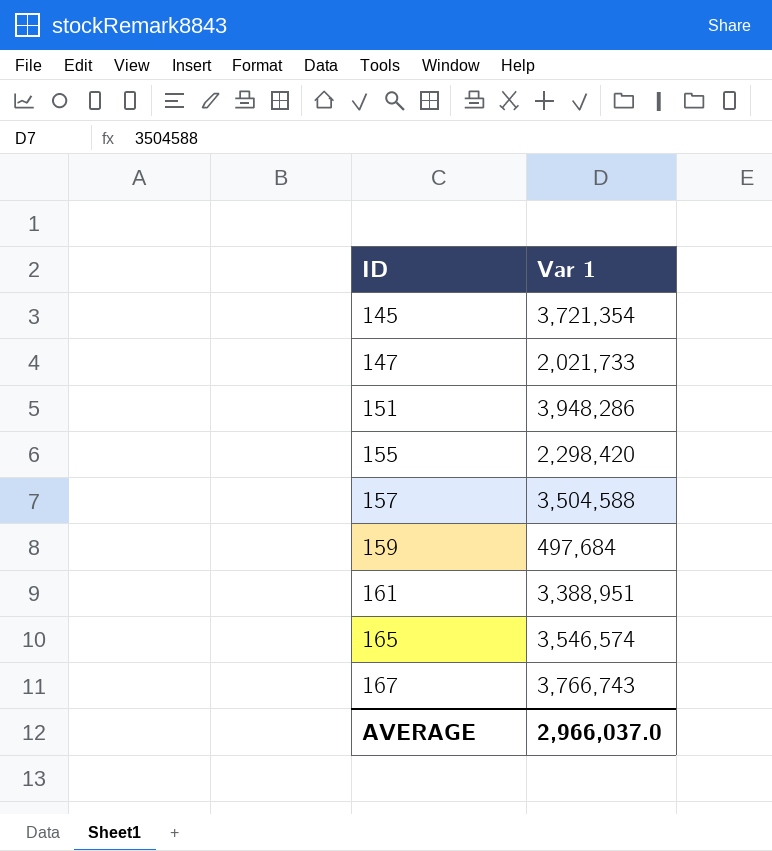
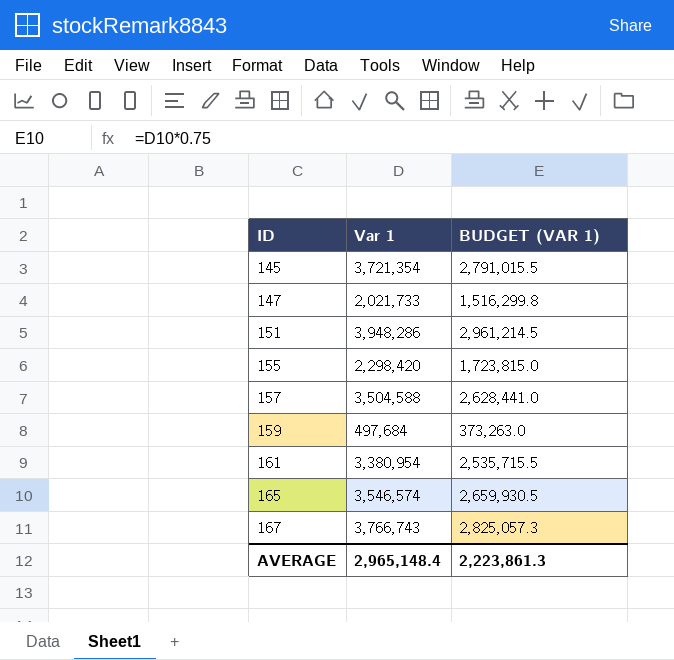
column BUDGET (VAR 1) | formula: none -> [Var 1] * 0.75
161 | Var 1: 3,388,951 -> 3,380,954
AVERAGE | Var 1: 2,966,037.0 -> 2,965,148.4

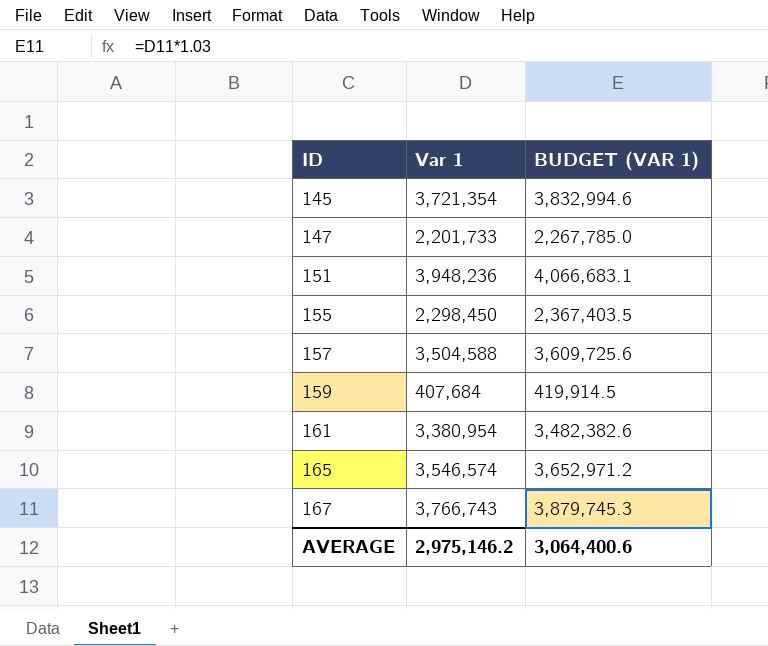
column BUDGET (VAR 1) | formula: [Var 1] * 0.75 -> [Var 1] * 1.03
147 | Var 1: 2,021,733 -> 2,201,733
151 | Var 1: 3,948,286 -> 3,948,236
155 | Var 1: 2,298,420 -> 2,298,450
159 | Var 1: 497,684 -> 407,684
AVERAGE | Var 1: 2,965,148.4 -> 2,975,146.2
AVERAGE | BUDGET (VAR 1): 2,223,861.3 -> 3,064,400.6

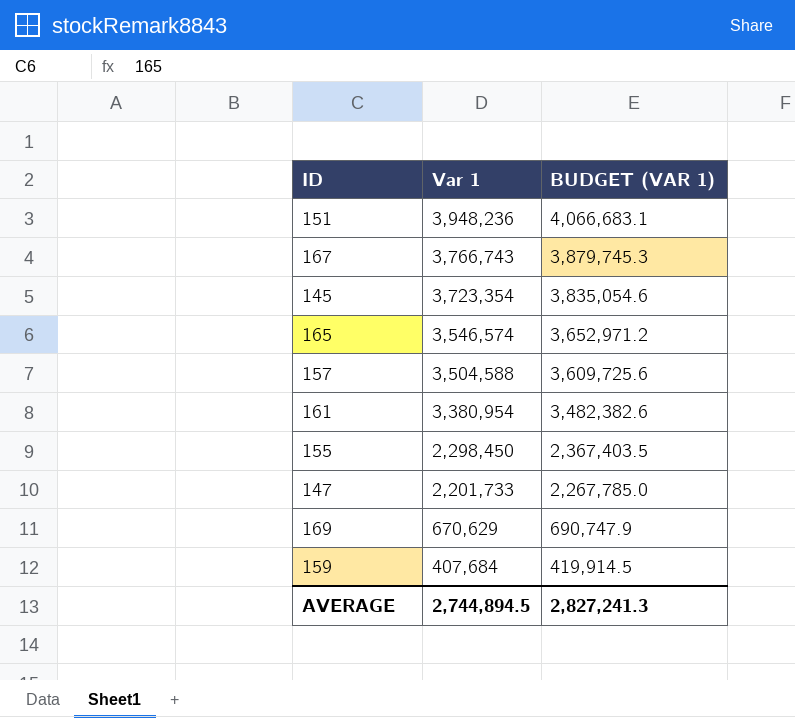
row order: ID ascending -> Var 1 descending
145 | Var 1: 3,721,354 -> 3,723,354
145 | BUDGET (VAR 1): 3,832,994.6 -> 3,835,054.6
row 169: none -> 670,629 | 690,747.9
AVERAGE | Var 1: 2,975,146.2 -> 2,744,894.5
AVERAGE | BUDGET (VAR 1): 3,064,400.6 -> 2,827,241.3

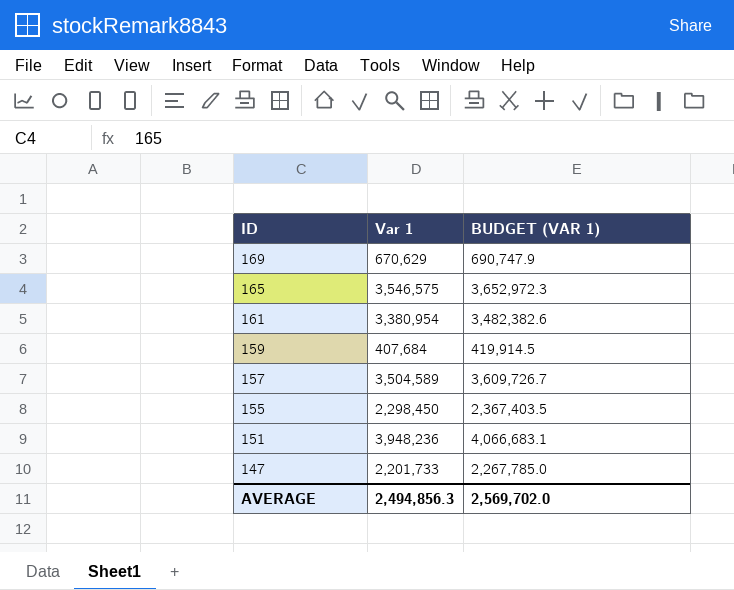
row order: Var 1 descending -> ID descending
row 167: 3,766,743 | 3,879,745.3 -> none
row 145: 3,723,354 | 3,835,054.6 -> none
165 | Var 1: 3,546,574 -> 3,546,575
165 | BUDGET (VAR 1): 3,652,971.2 -> 3,652,972.3
157 | Var 1: 3,504,588 -> 3,504,589
157 | BUDGET (VAR 1): 3,609,725.6 -> 3,609,726.7
AVERAGE | Var 1: 2,744,894.5 -> 2,494,856.3
AVERAGE | BUDGET (VAR 1): 2,827,241.3 -> 2,569,702.0

